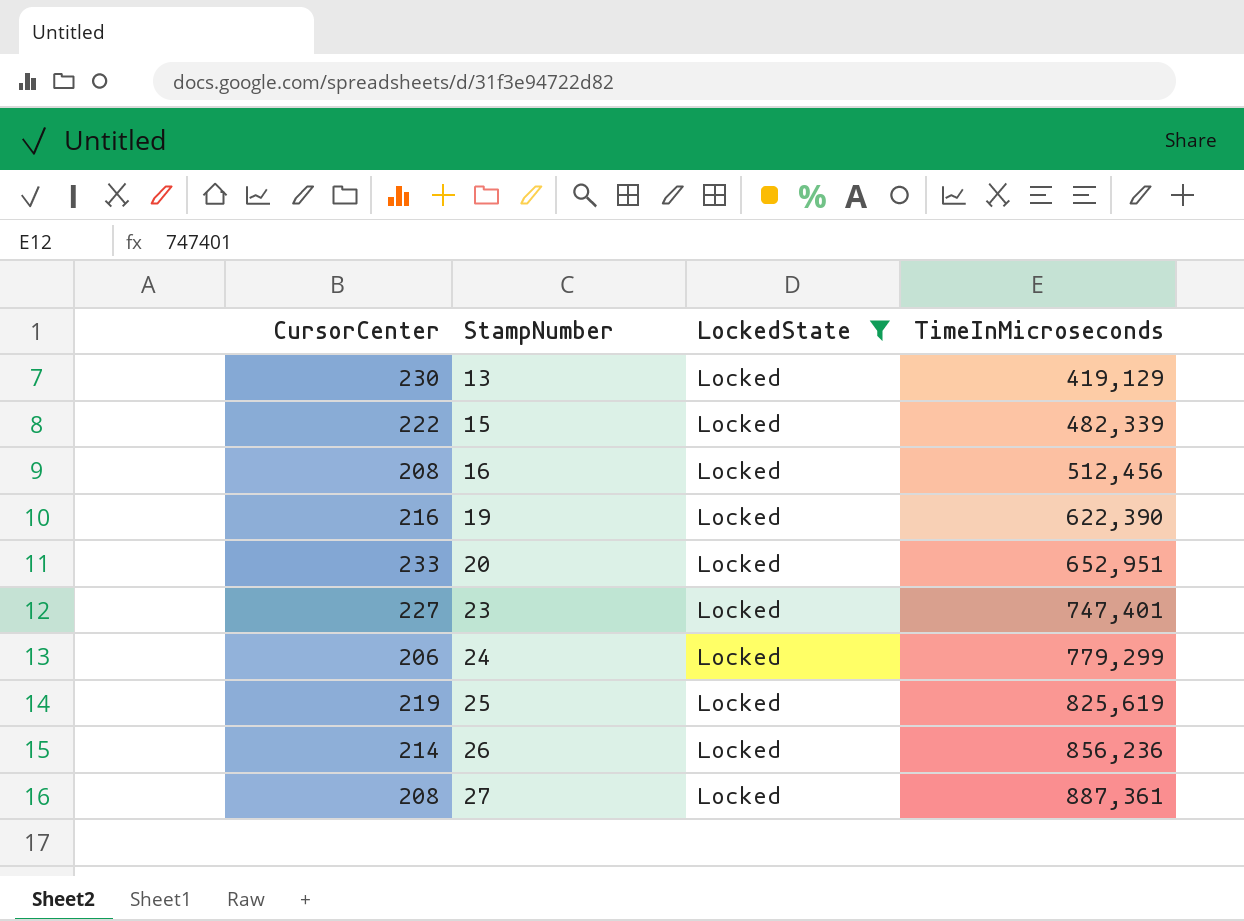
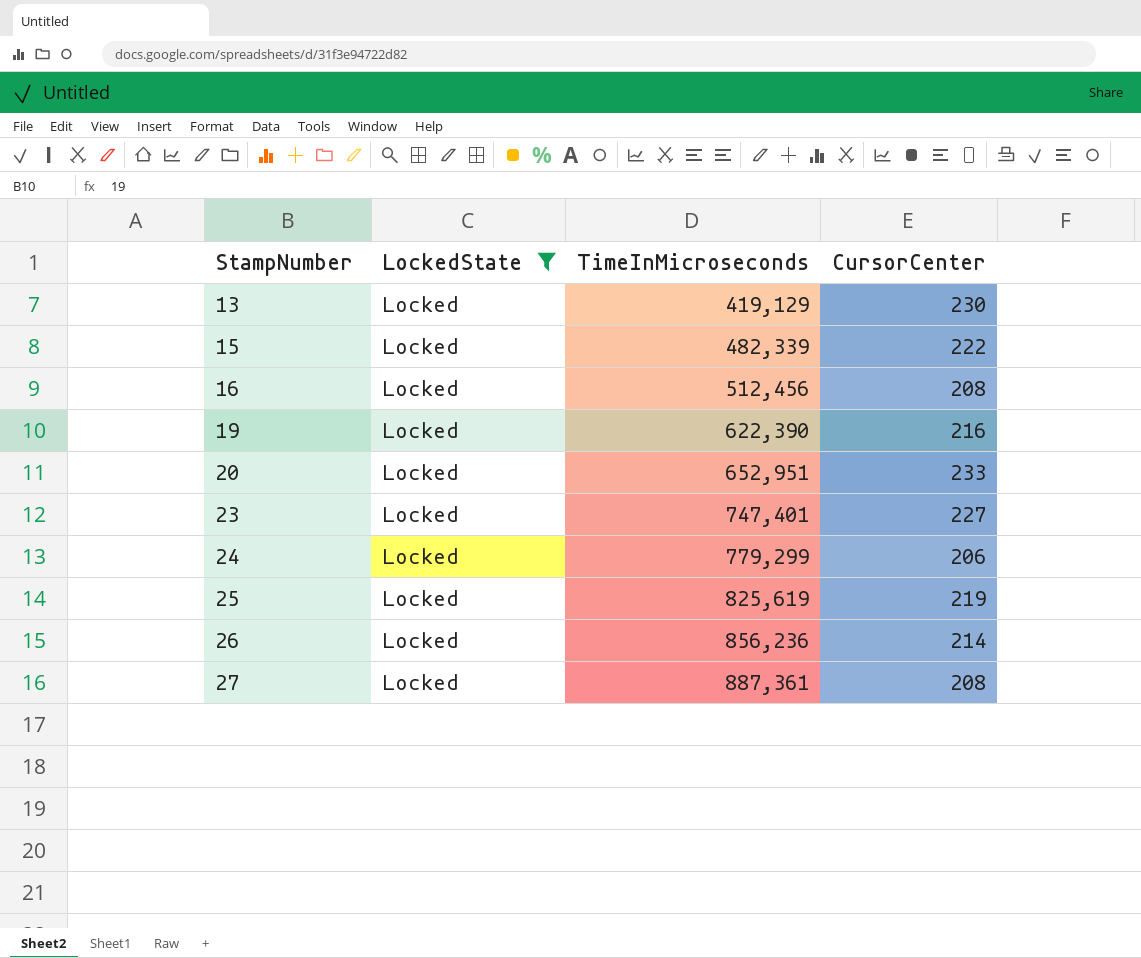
column CursorCenter | position: 1 -> 4

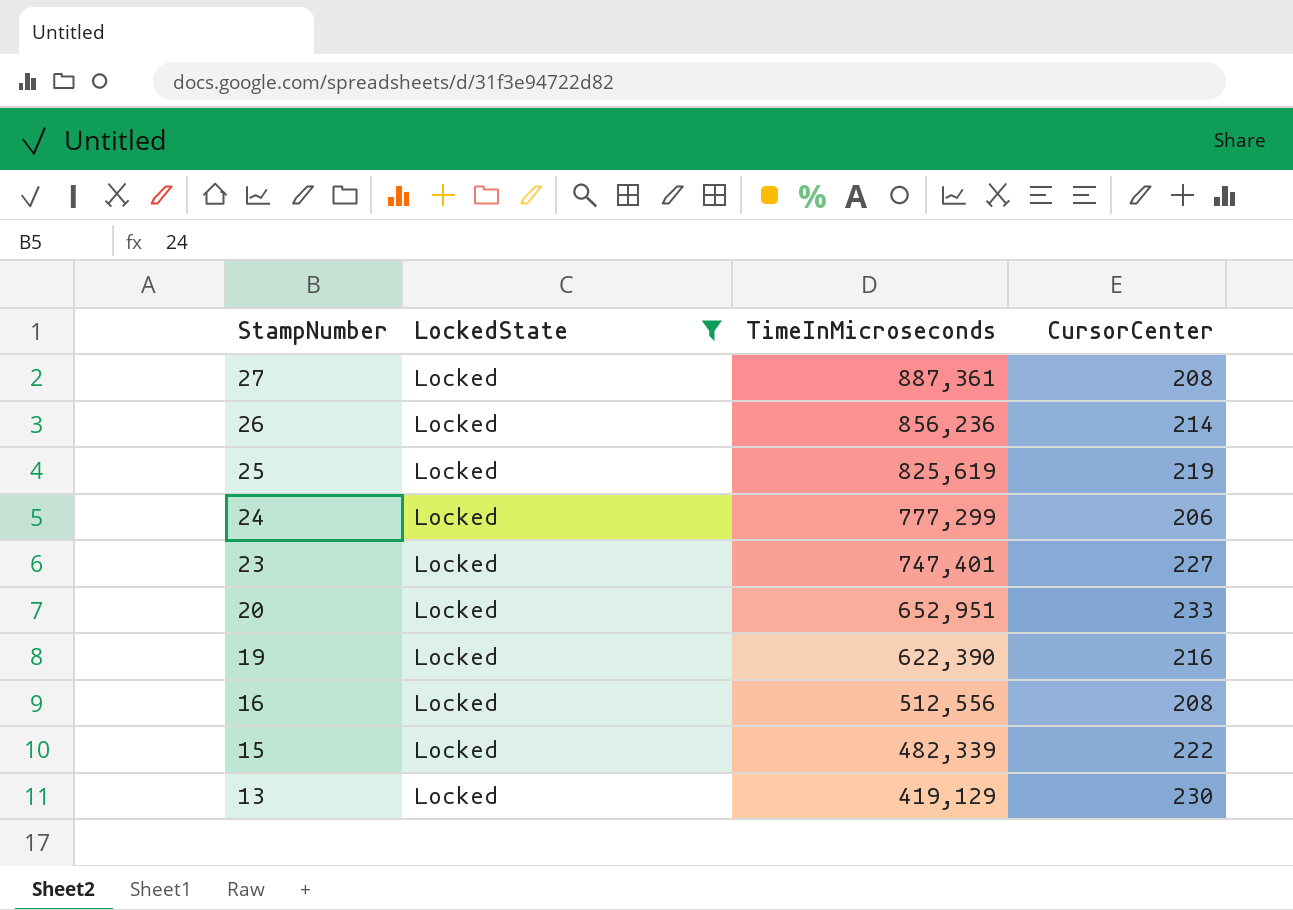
row order: StampNumber ascending -> StampNumber descending
24 | TimeInMicroseconds: 779,299 -> 777,299
16 | TimeInMicroseconds: 512,456 -> 512,556

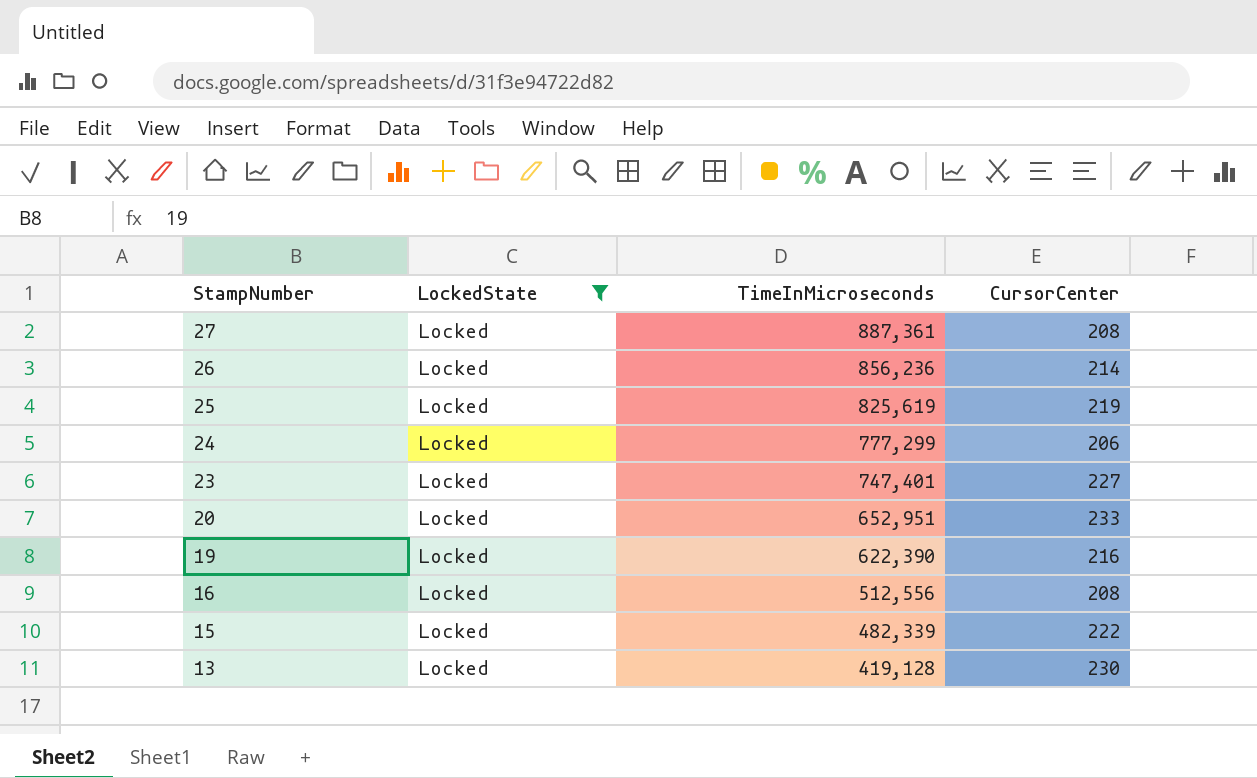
13 | TimeInMicroseconds: 419,129 -> 419,128

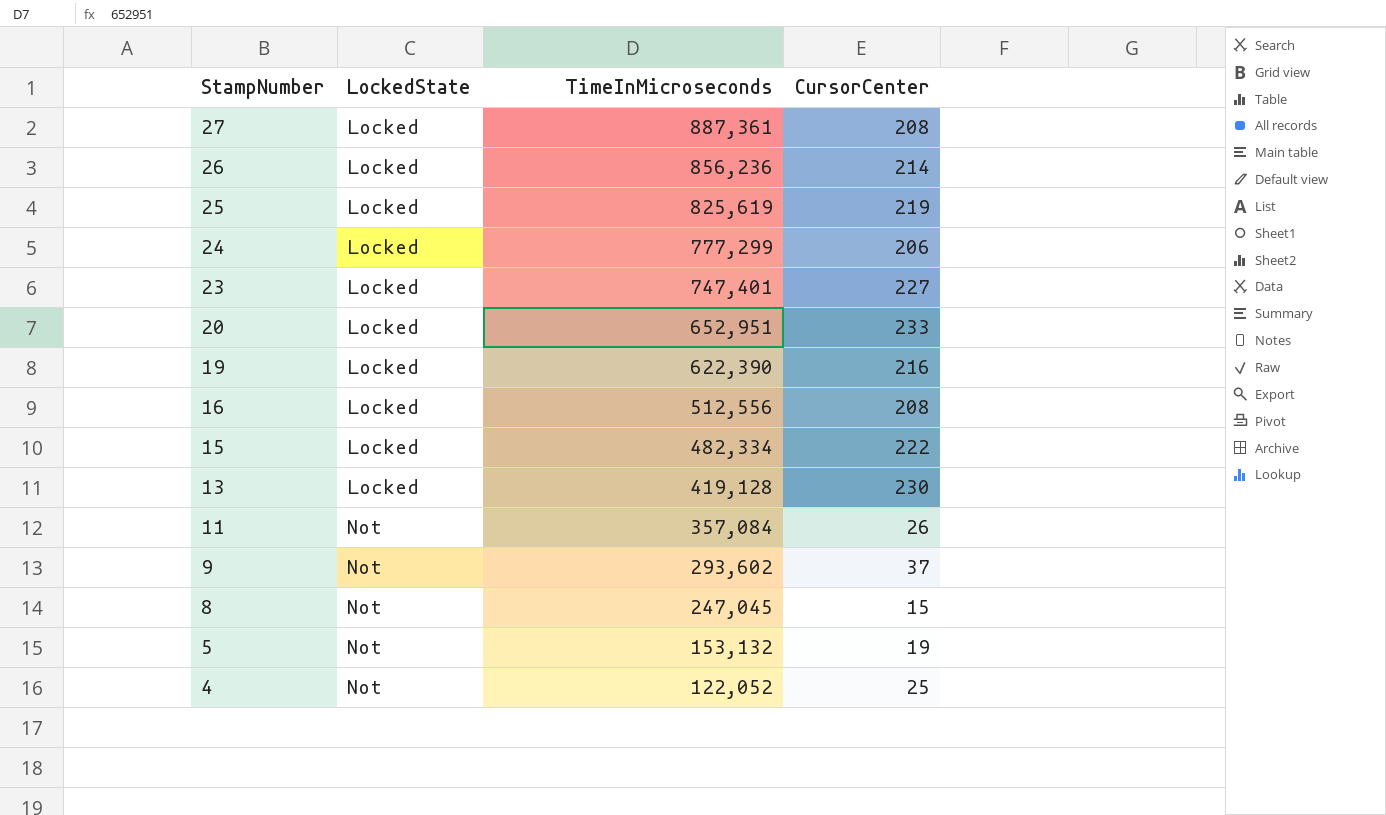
filter: LockedState = Locked -> none
15 | TimeInMicroseconds: 482,339 -> 482,334

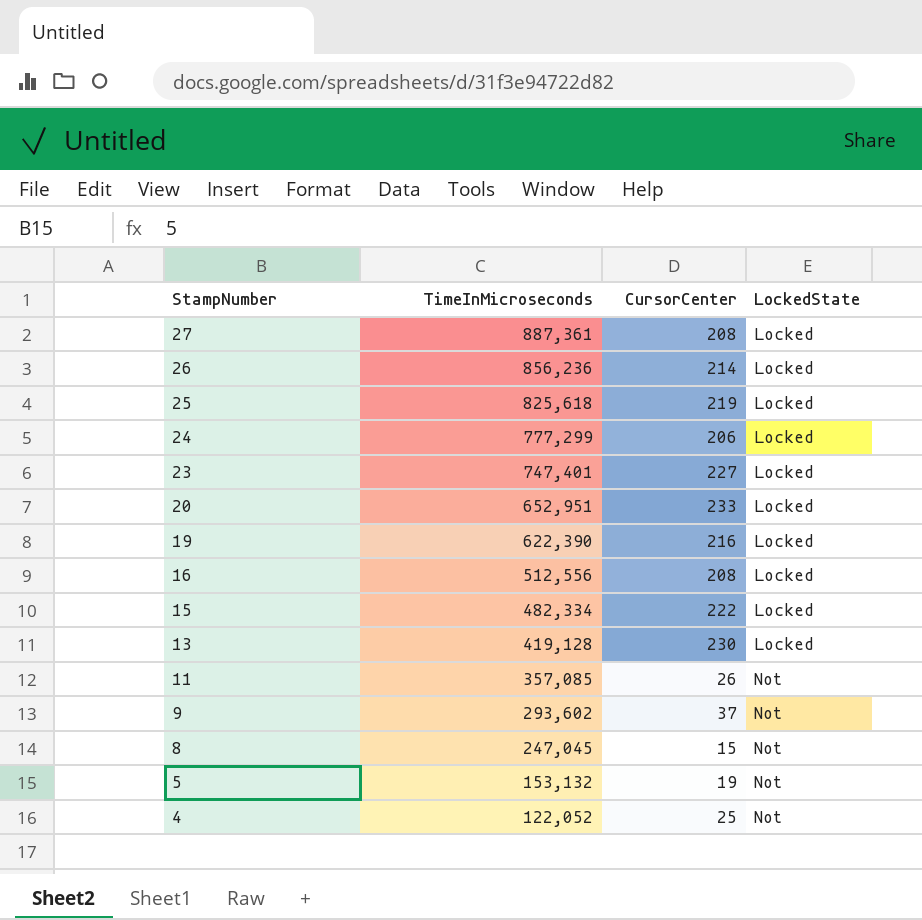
column LockedState | position: 2 -> 4
25 | TimeInMicroseconds: 825,619 -> 825,618
11 | TimeInMicroseconds: 357,084 -> 357,085

